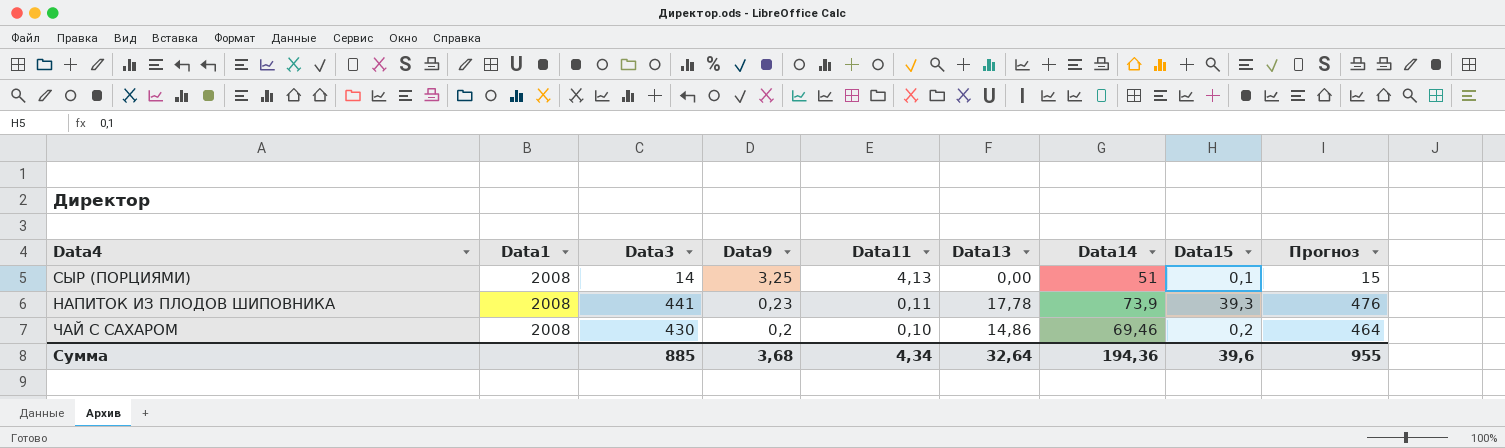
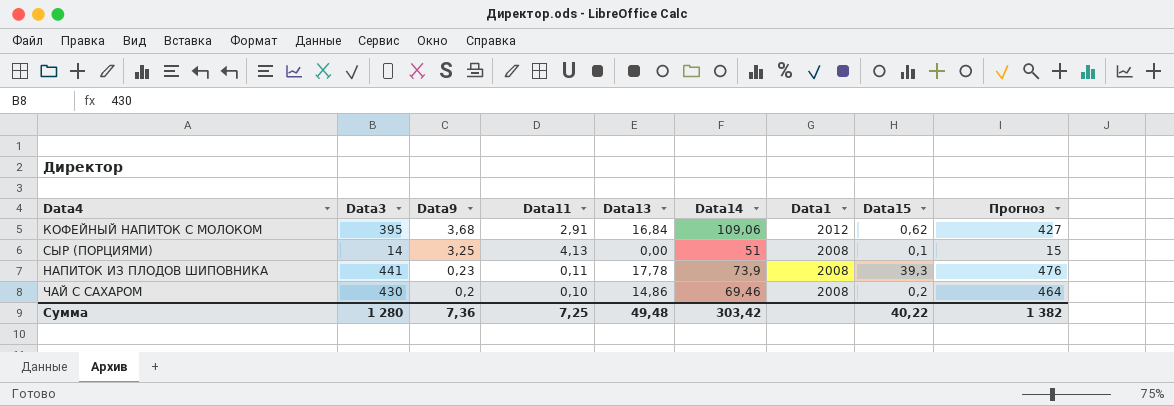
column Data1 | position: 2 -> 7
row КОФЕЙНЫЙ НАПИТОК С МОЛОКОМ: none -> 395 | 3,68 | 2,91 | 16,84 | 109,06 | 2012 | 0,62 | 427
Сумма | Data3: 885 -> 1 280
Сумма | Data9: 3,68 -> 7,36
Сумма | Data11: 4,34 -> 7,25
Сумма | Data13: 32,64 -> 49,48
Сумма | Data14: 194,36 -> 303,42
Сумма | Data15: 39,6 -> 40,22
Сумма | Прогноз: 955 -> 1 382

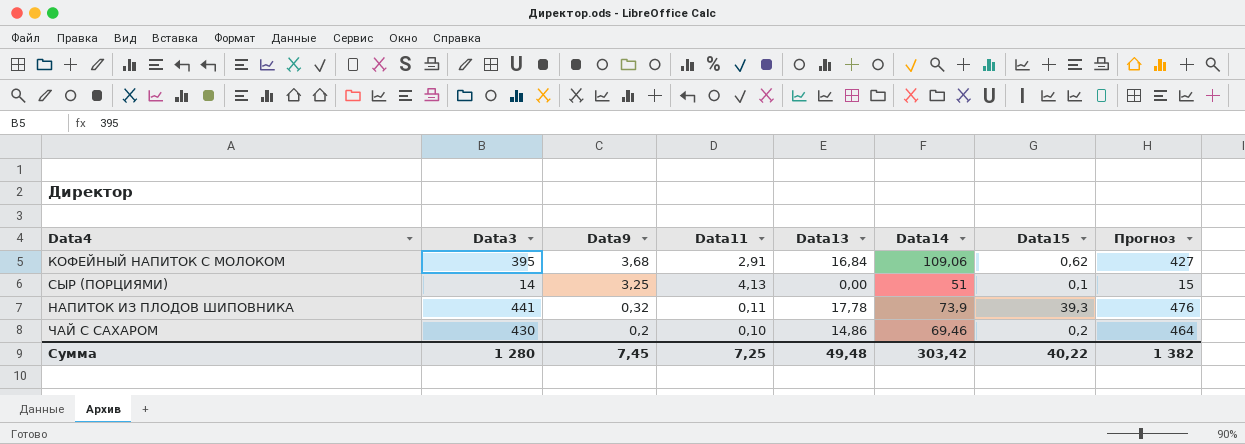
column Data1 | position: 7 -> none
НАПИТОК ИЗ ПЛОДОВ ШИПОВНИКА | Data9: 0,23 -> 0,32
Сумма | Data9: 7,36 -> 7,45

